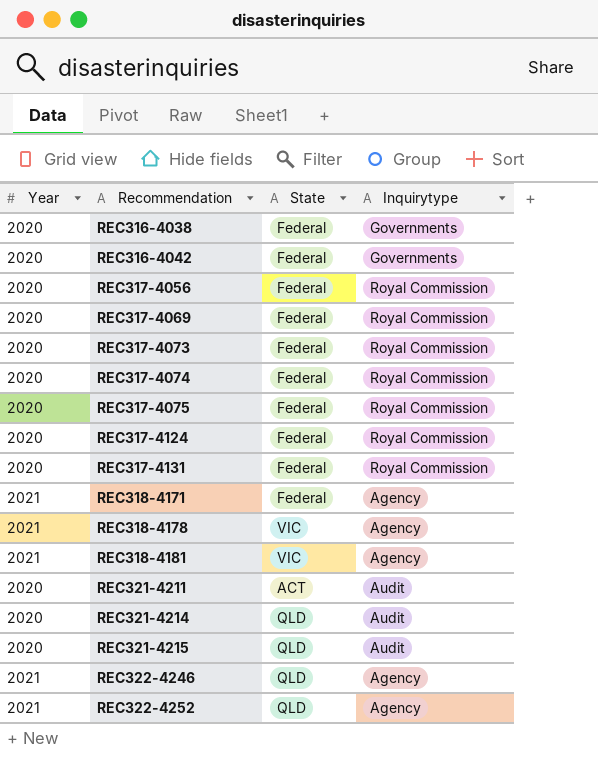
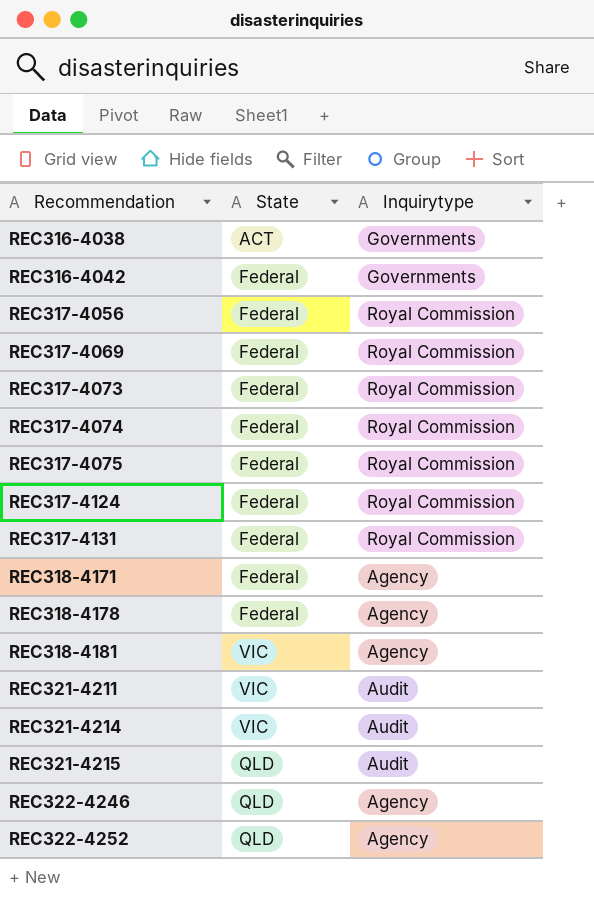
column Year | position: 1 -> none
REC316-4038 | State: Federal -> ACT
REC318-4178 | State: VIC -> Federal
REC321-4211 | State: ACT -> VIC
REC321-4214 | State: QLD -> VIC

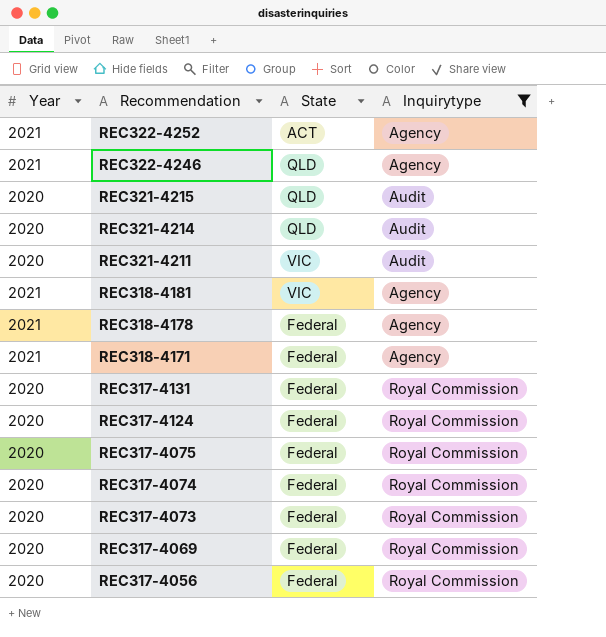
filter: none -> Inquirytype != Governments
row order: Recommendation ascending -> Recommendation descending
column Year | position: none -> 1
REC322-4252 | State: QLD -> ACT
REC321-4214 | State: VIC -> QLD

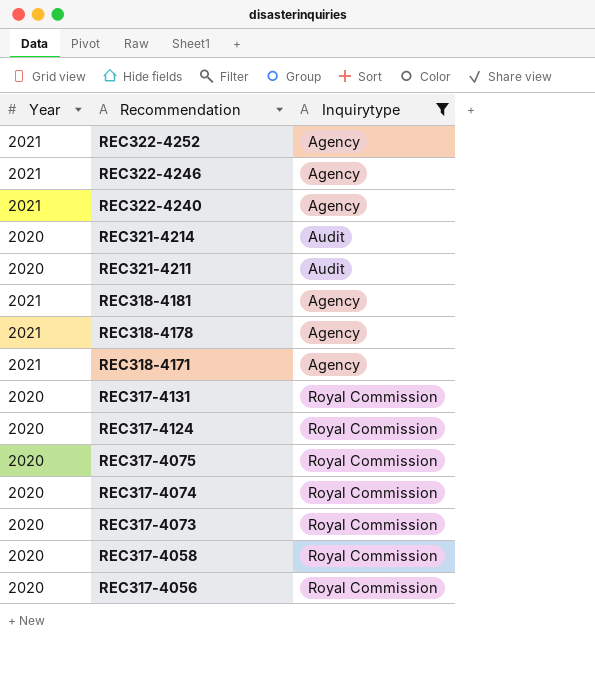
column State | position: 3 -> none
row REC321-4215: 2020 | QLD | Audit -> none
row REC317-4069: 2020 | Federal | Royal Commission -> none
row REC322-4240: none -> 2021 | Agency
row REC317-4058: none -> 2020 | Royal Commission

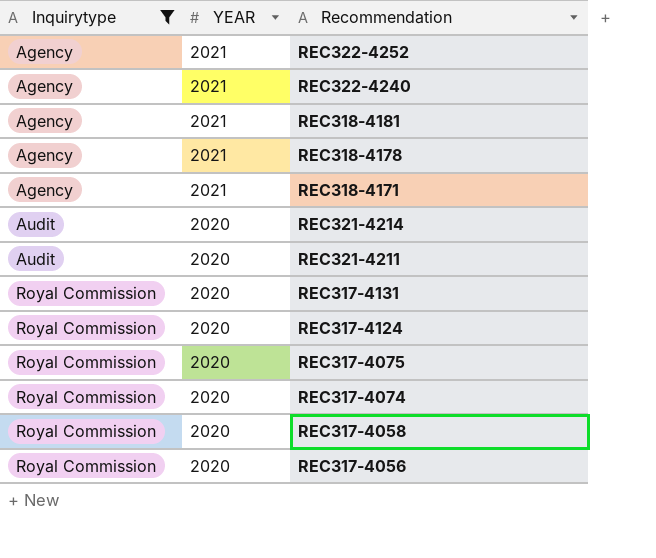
row order: Recommendation descending -> Inquirytype ascending
column Inquirytype | position: 3 -> 1
column name: Year -> YEAR
row REC322-4246: 2021 | Agency -> none
row REC317-4073: 2020 | Royal Commission -> none

